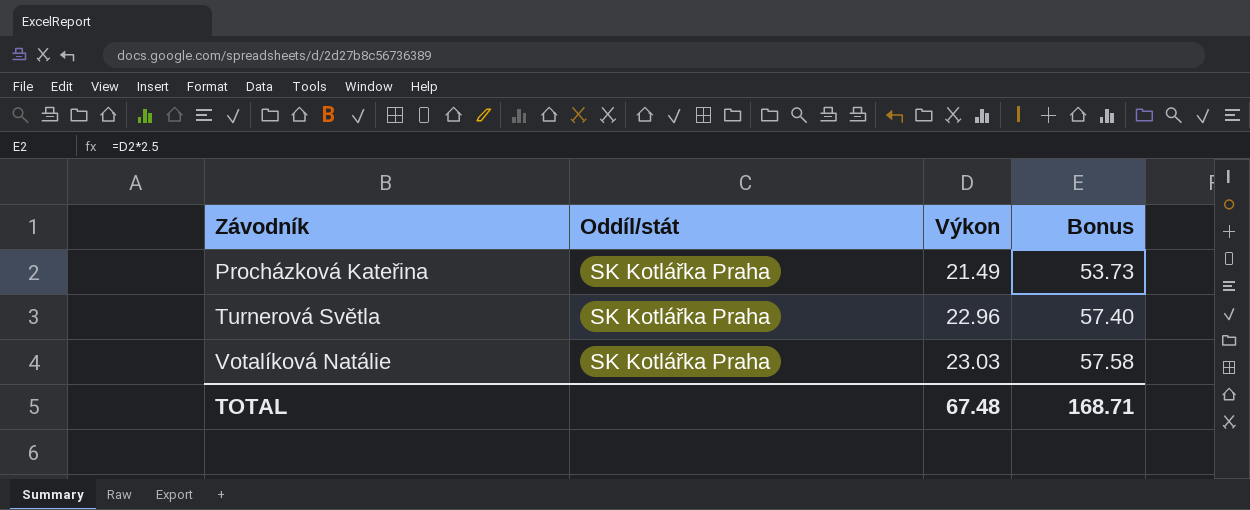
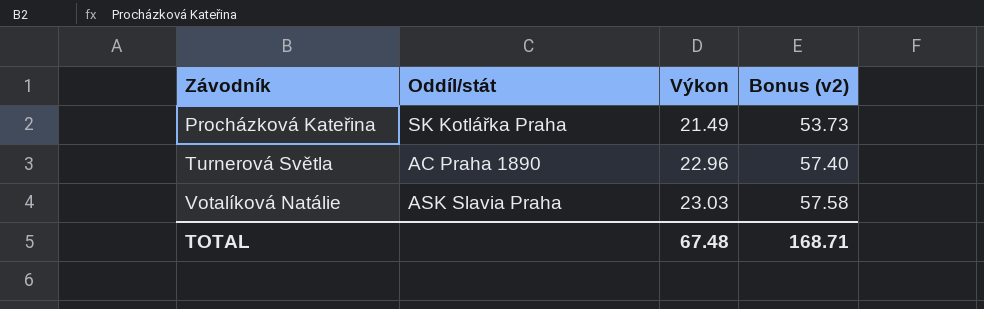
column name: Bonus -> Bonus (v2)
Turnerová Světla | Oddíl/stát: SK Kotlářka Praha -> AC Praha 1890
Votalíková Natálie | Oddíl/stát: SK Kotlářka Praha -> ASK Slavia Praha

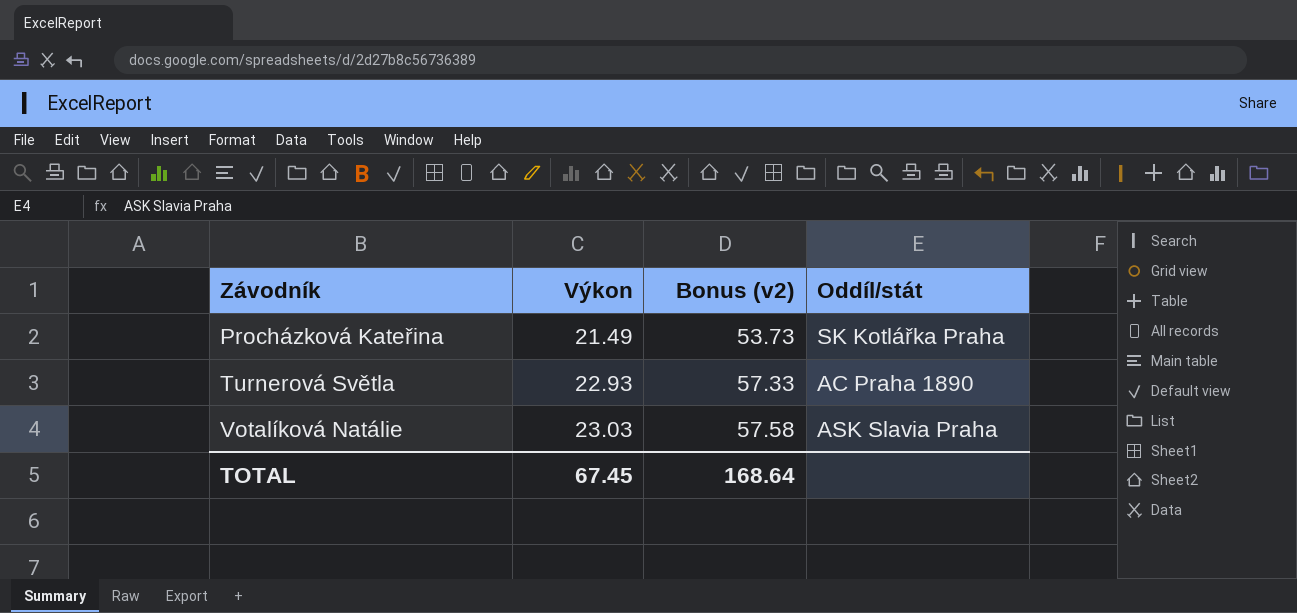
column Oddíl/stát | position: 2 -> 4
Turnerová Světla | Výkon: 22.96 -> 22.93
Turnerová Světla | Bonus (v2): 57.40 -> 57.33
TOTAL | Výkon: 67.48 -> 67.45
TOTAL | Bonus (v2): 168.71 -> 168.64

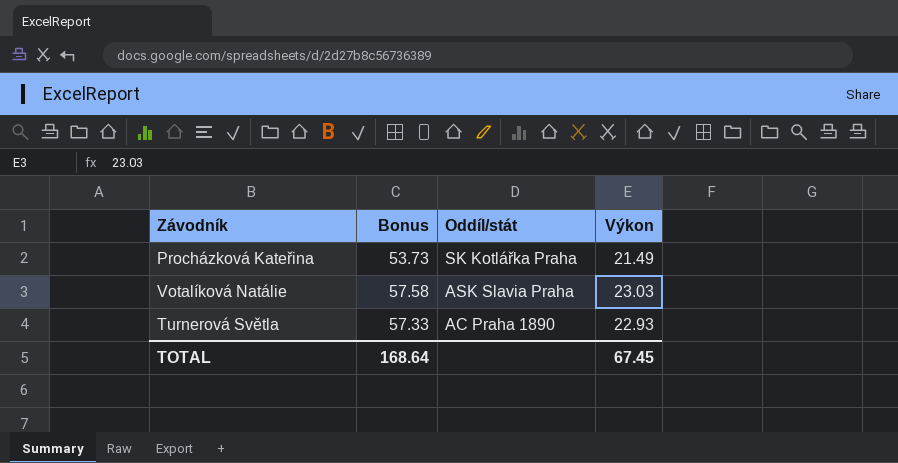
row order: Závodník ascending -> Oddíl/stát descending
column name: Bonus (v2) -> Bonus
column Výkon | position: 2 -> 4

